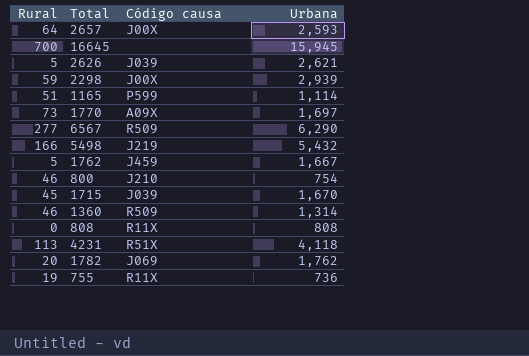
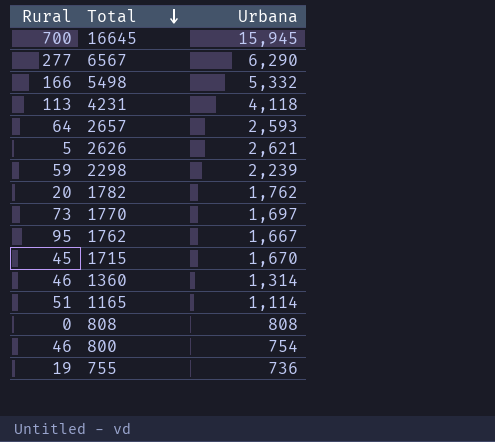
row order: none -> Total descending
column Código causa | position: 3 -> none
5498 | Urbana: 5,432 -> 5,332
2298 | Urbana: 2,939 -> 2,239
1762 | Rural: 5 -> 95

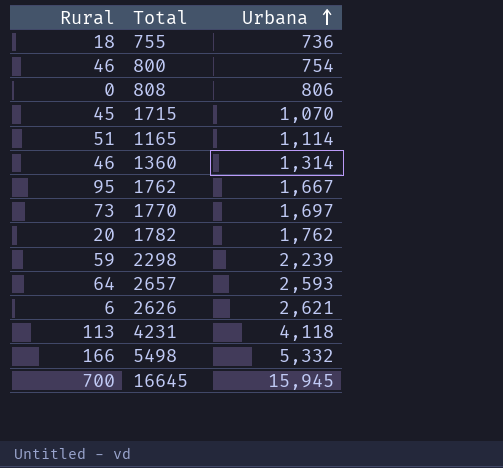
row order: Total descending -> Urbana ascending
row 6567: 277 | 6,290 -> none
755 | Rural: 19 -> 18
808 | Urbana: 808 -> 806
1715 | Urbana: 1,670 -> 1,070
2626 | Rural: 5 -> 6

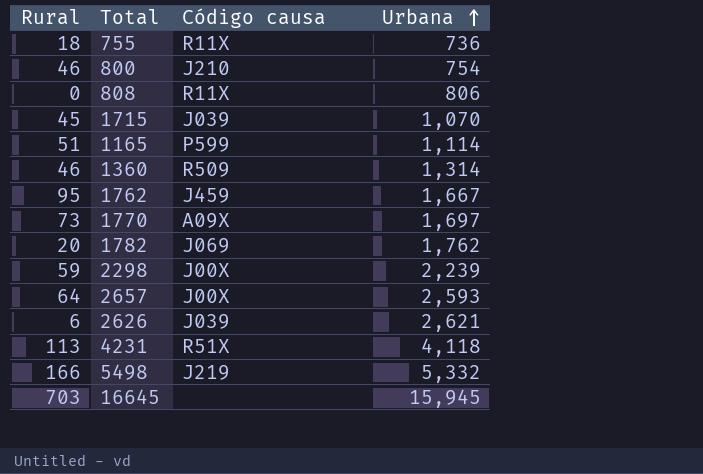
column Código causa | position: none -> 3
16645 | Rural: 700 -> 703

